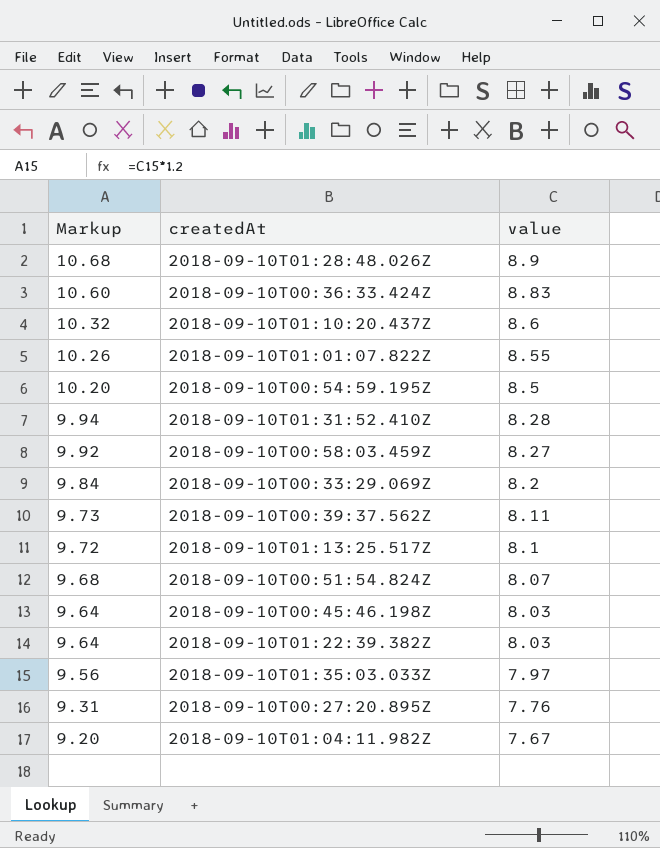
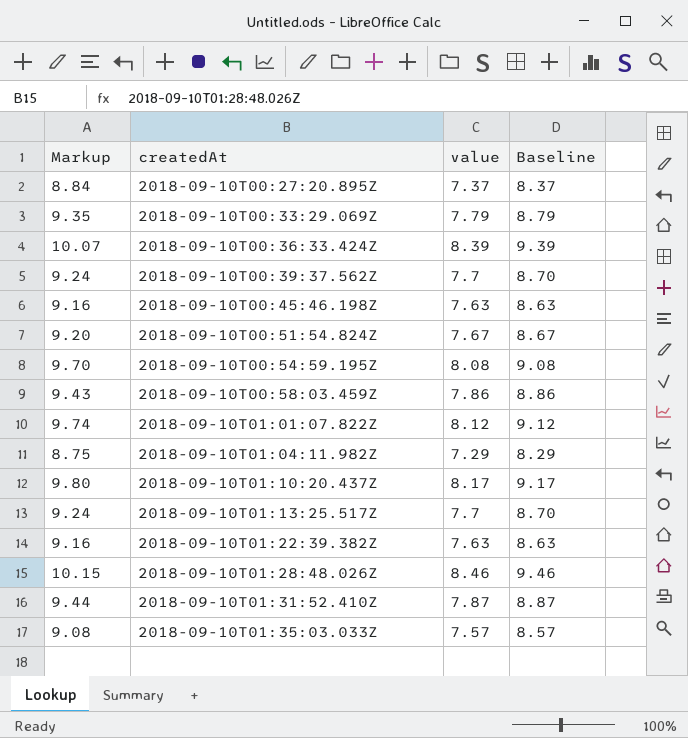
row order: Markup descending -> createdAt ascending
column Baseline | formula: none -> [value] + 1
2018-09-10T00:27:20.895Z | Markup: 9.31 -> 8.84
2018-09-10T00:27:20.895Z | value: 7.76 -> 7.37
2018-09-10T00:33:29.069Z | Markup: 9.84 -> 9.35
2018-09-10T00:33:29.069Z | value: 8.2 -> 7.79
2018-09-10T00:36:33.424Z | Markup: 10.60 -> 10.07
2018-09-10T00:36:33.424Z | value: 8.83 -> 8.39
2018-09-10T00:39:37.562Z | Markup: 9.73 -> 9.24
2018-09-10T00:39:37.562Z | value: 8.11 -> 7.7
2018-09-10T00:45:46.198Z | Markup: 9.64 -> 9.16
2018-09-10T00:45:46.198Z | value: 8.03 -> 7.63
2018-09-10T00:51:54.824Z | Markup: 9.68 -> 9.20
2018-09-10T00:51:54.824Z | value: 8.07 -> 7.67
2018-09-10T00:54:59.195Z | Markup: 10.20 -> 9.70
2018-09-10T00:54:59.195Z | value: 8.5 -> 8.08
2018-09-10T00:58:03.459Z | Markup: 9.92 -> 9.43
2018-09-10T00:58:03.459Z | value: 8.27 -> 7.86
2018-09-10T01:01:07.822Z | Markup: 10.26 -> 9.74
2018-09-10T01:01:07.822Z | value: 8.55 -> 8.12
2018-09-10T01:04:11.982Z | Markup: 9.20 -> 8.75
2018-09-10T01:04:11.982Z | value: 7.67 -> 7.29
2018-09-10T01:10:20.437Z | Markup: 10.32 -> 9.80
2018-09-10T01:10:20.437Z | value: 8.6 -> 8.17
2018-09-10T01:13:25.517Z | Markup: 9.72 -> 9.24
2018-09-10T01:13:25.517Z | value: 8.1 -> 7.7
2018-09-10T01:22:39.382Z | Markup: 9.64 -> 9.16
2018-09-10T01:22:39.382Z | value: 8.03 -> 7.63
2018-09-10T01:28:48.026Z | Markup: 10.68 -> 10.15
2018-09-10T01:28:48.026Z | value: 8.9 -> 8.46
2018-09-10T01:31:52.410Z | Markup: 9.94 -> 9.44
2018-09-10T01:31:52.410Z | value: 8.28 -> 7.87
2018-09-10T01:35:03.033Z | Markup: 9.56 -> 9.08
2018-09-10T01:35:03.033Z | value: 7.97 -> 7.57

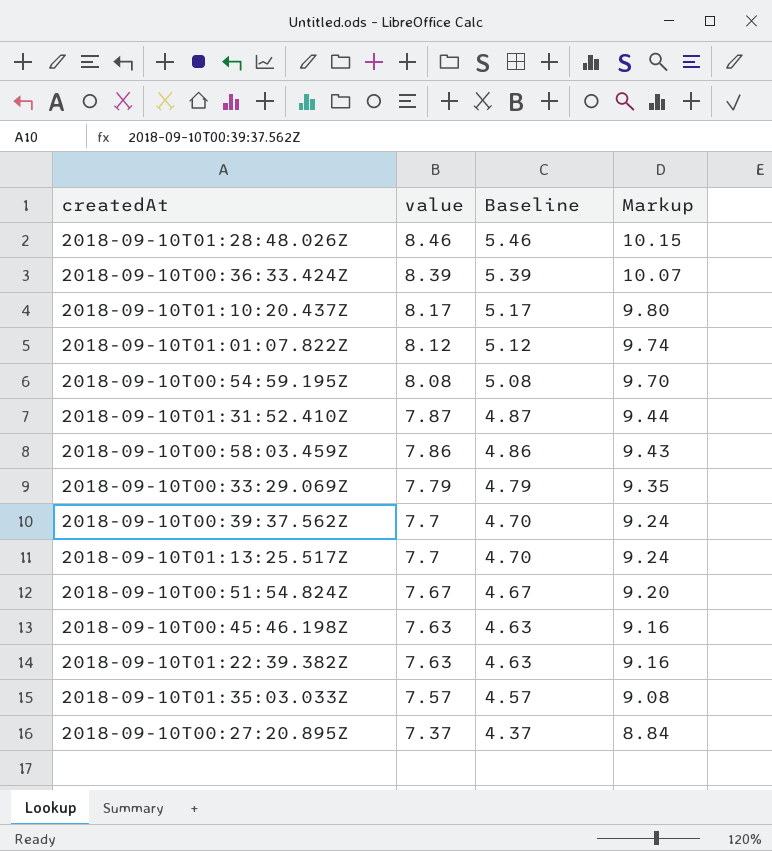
row order: createdAt ascending -> value descending
column Baseline | formula: [value] + 1 -> [value] - 3
column Markup | position: 1 -> 4
row 2018-09-10T01:04:11.982Z: 8.75 | 7.29 | 8.29 -> none

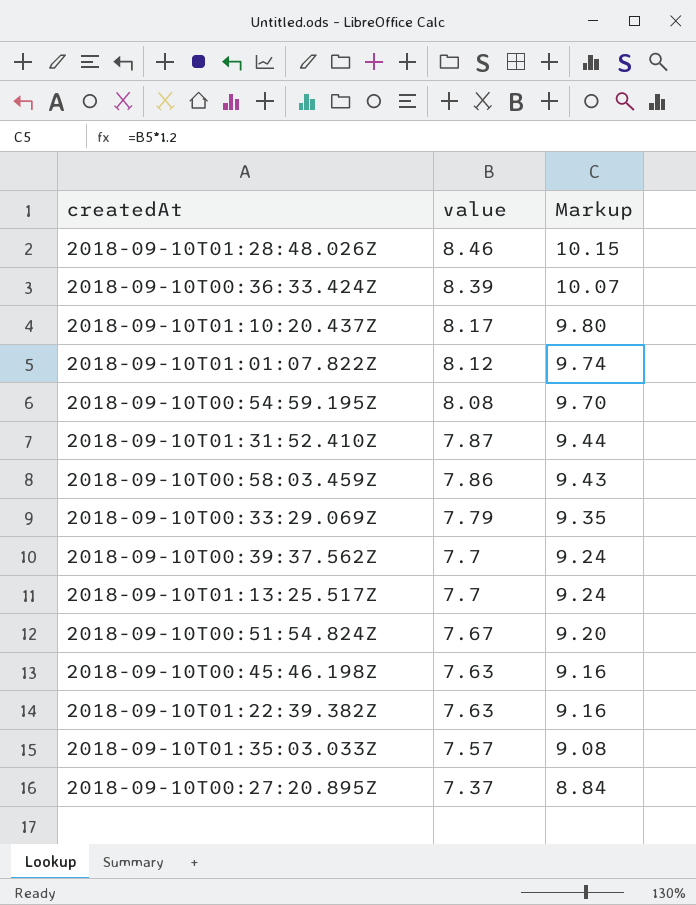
column Baseline | formula: [value] - 3 -> none

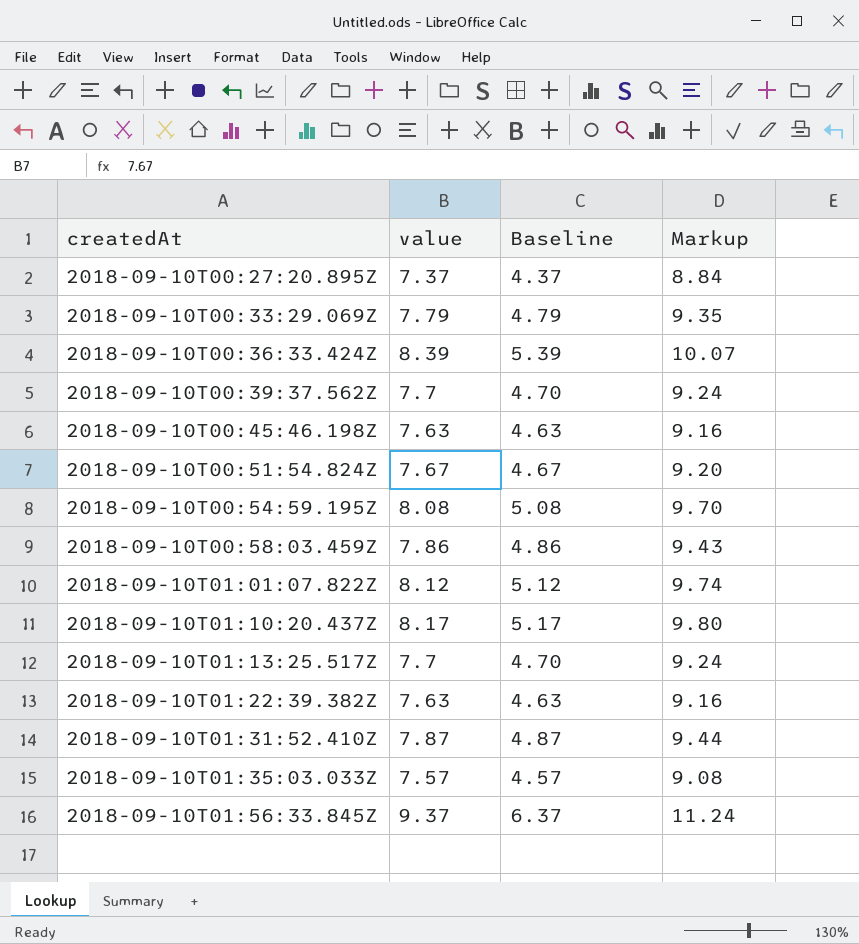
row order: value descending -> createdAt ascending
column Baseline | formula: none -> [value] - 3
row 2018-09-10T01:28:48.026Z: 8.46 | 10.15 -> none
row 2018-09-10T01:56:33.845Z: none -> 9.37 | 6.37 | 11.24

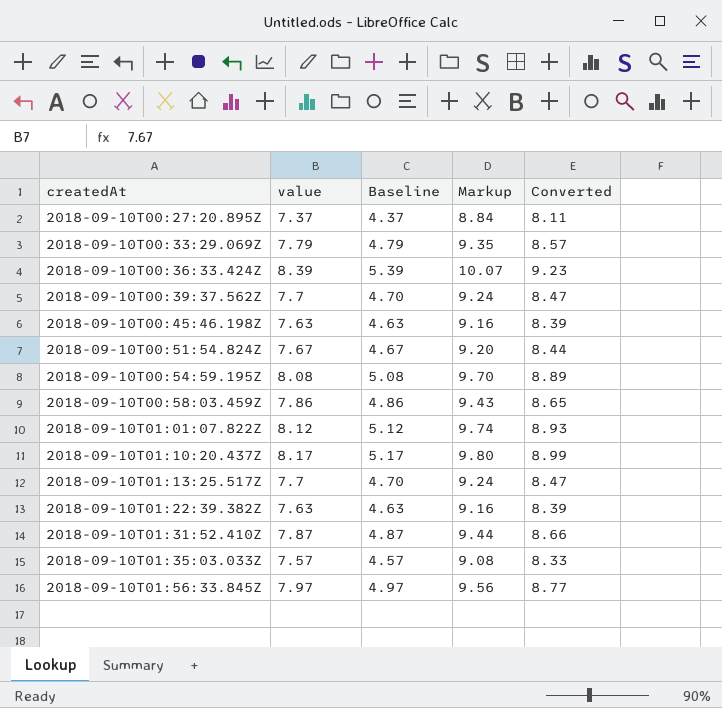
column Converted | formula: none -> [value] * 1.1
2018-09-10T01:56:33.845Z | value: 9.37 -> 7.97
2018-09-10T01:56:33.845Z | Baseline: 6.37 -> 4.97
2018-09-10T01:56:33.845Z | Markup: 11.24 -> 9.56

